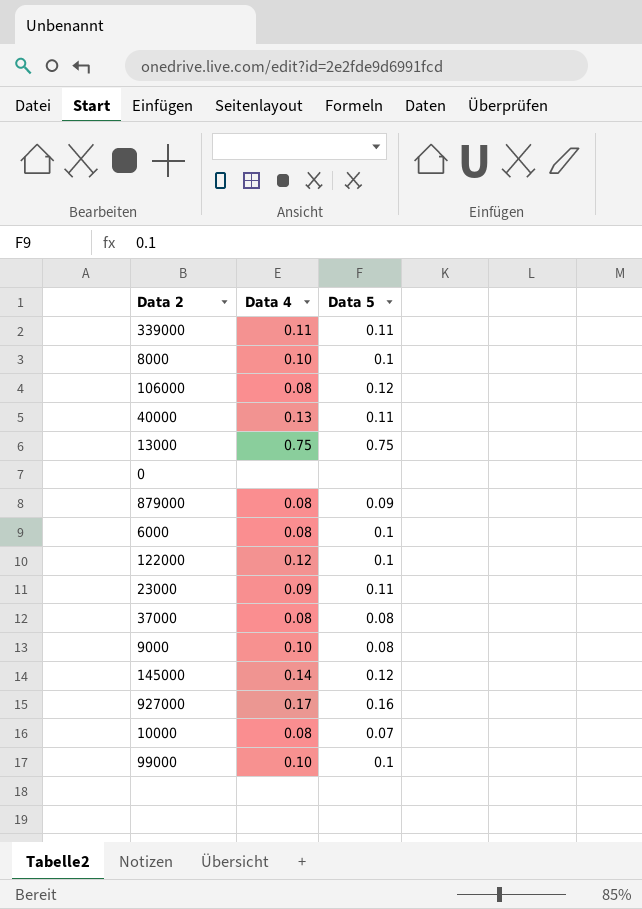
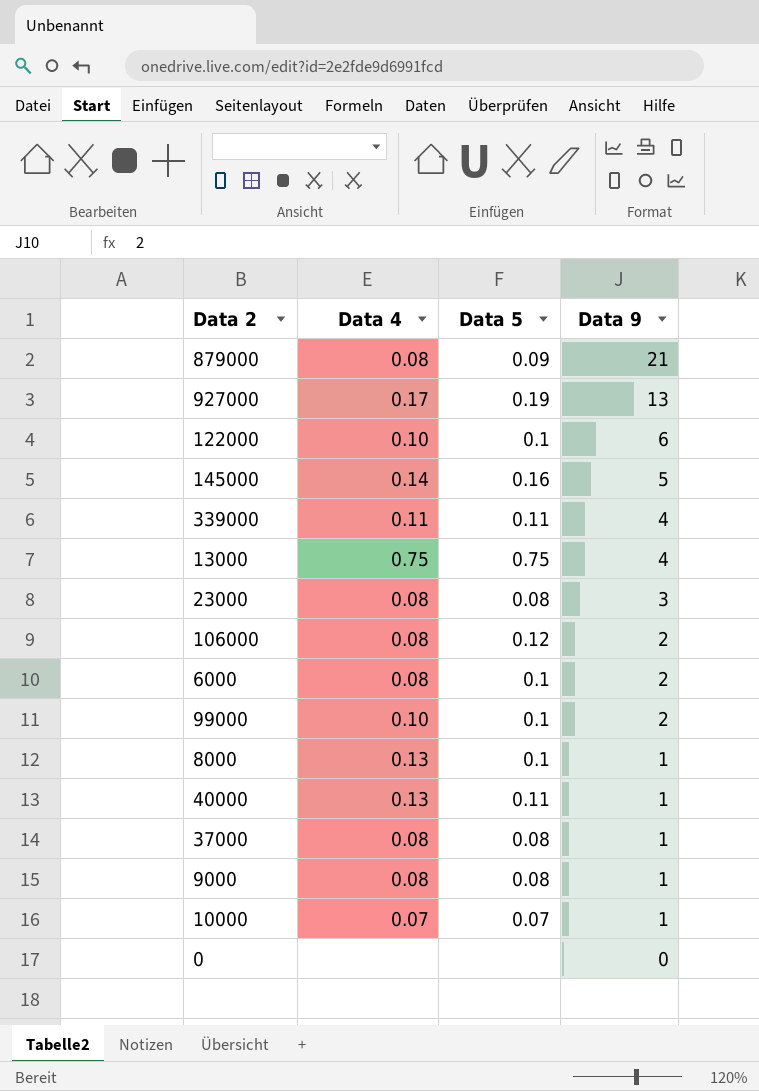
row order: none -> Data 9 descending
column Data 9 | position: none -> 4
927000 | Data 5: 0.16 -> 0.19
122000 | Data 4: 0.12 -> 0.10
145000 | Data 5: 0.12 -> 0.16
23000 | Data 4: 0.09 -> 0.08
23000 | Data 5: 0.11 -> 0.08
8000 | Data 4: 0.10 -> 0.13
9000 | Data 4: 0.10 -> 0.08
10000 | Data 4: 0.08 -> 0.07

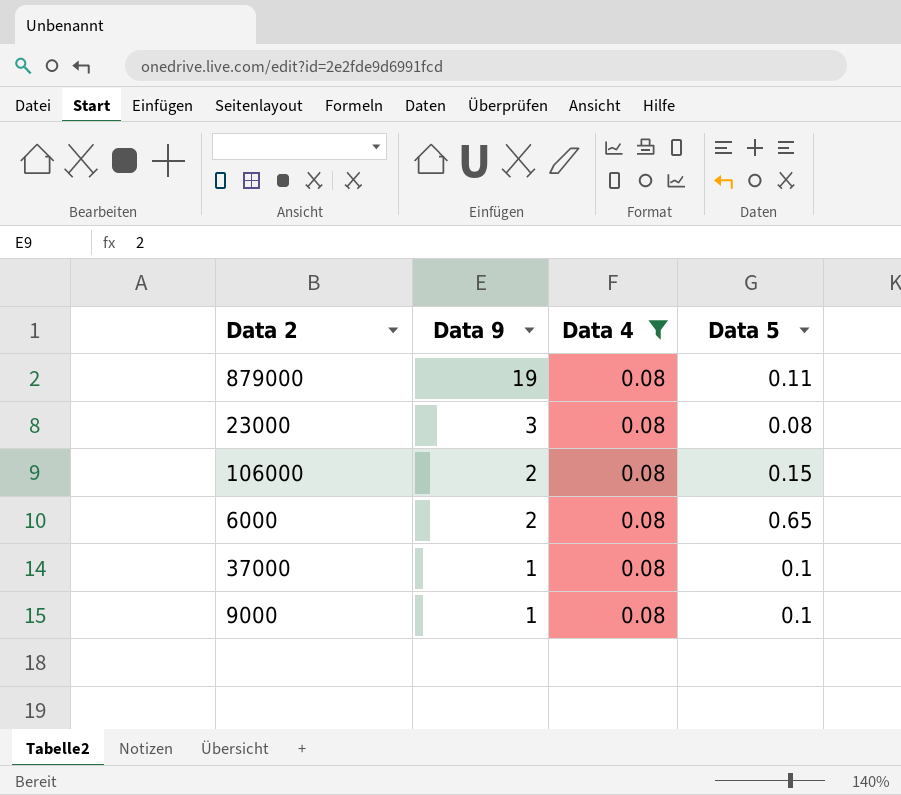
filter: none -> Data 4 = 0.08
column Data 9 | position: 4 -> 2
879000 | Data 9: 21 -> 19
879000 | Data 5: 0.09 -> 0.11
106000 | Data 5: 0.12 -> 0.15
6000 | Data 5: 0.1 -> 0.65
37000 | Data 5: 0.08 -> 0.1
9000 | Data 5: 0.08 -> 0.1

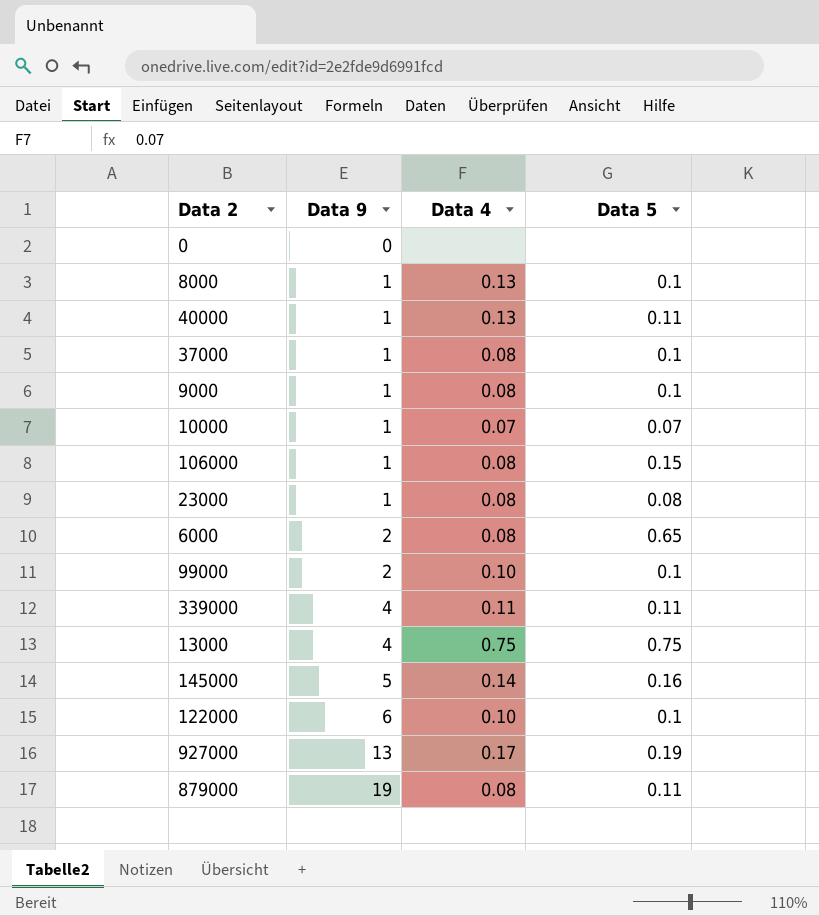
filter: Data 4 = 0.08 -> none
row order: Data 9 descending -> Data 9 ascending
106000 | Data 9: 2 -> 1
23000 | Data 9: 3 -> 1

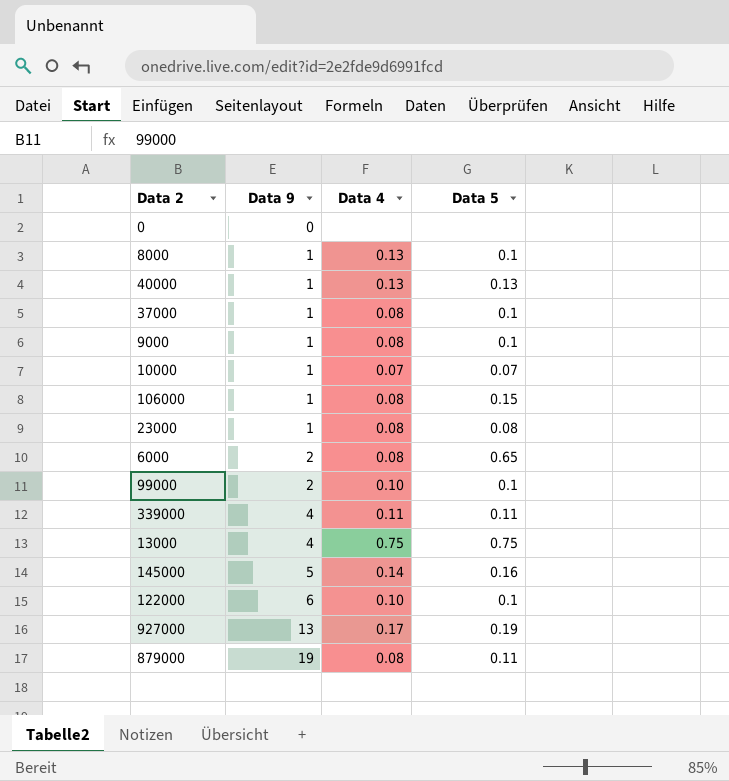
40000 | Data 5: 0.11 -> 0.13

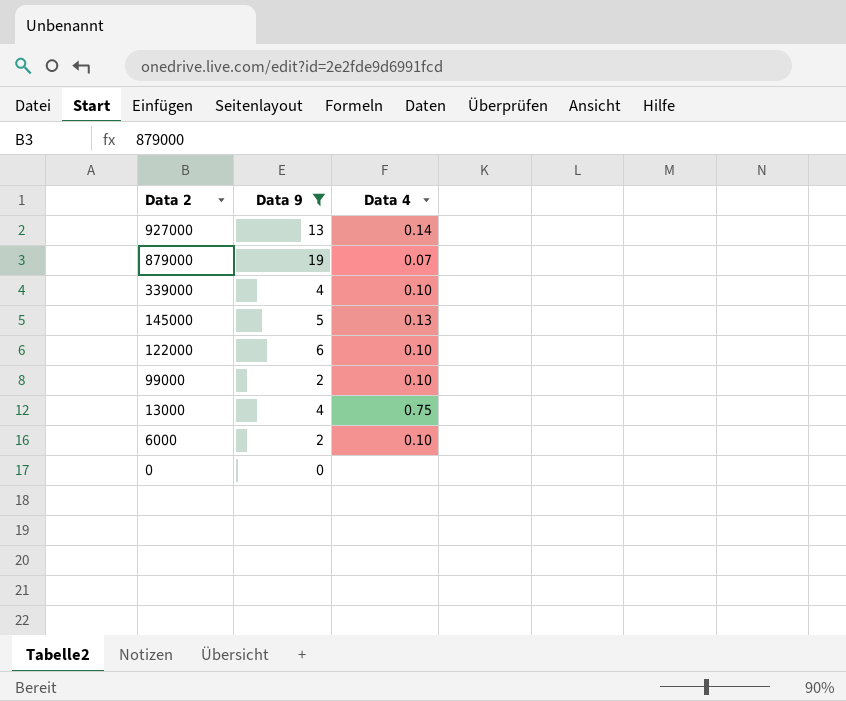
filter: none -> Data 9 != 1
row order: Data 9 ascending -> Data 2 descending
column Data 5 | position: 4 -> none
927000 | Data 4: 0.17 -> 0.14
879000 | Data 4: 0.08 -> 0.07
339000 | Data 4: 0.11 -> 0.10
145000 | Data 4: 0.14 -> 0.13
6000 | Data 4: 0.08 -> 0.10

